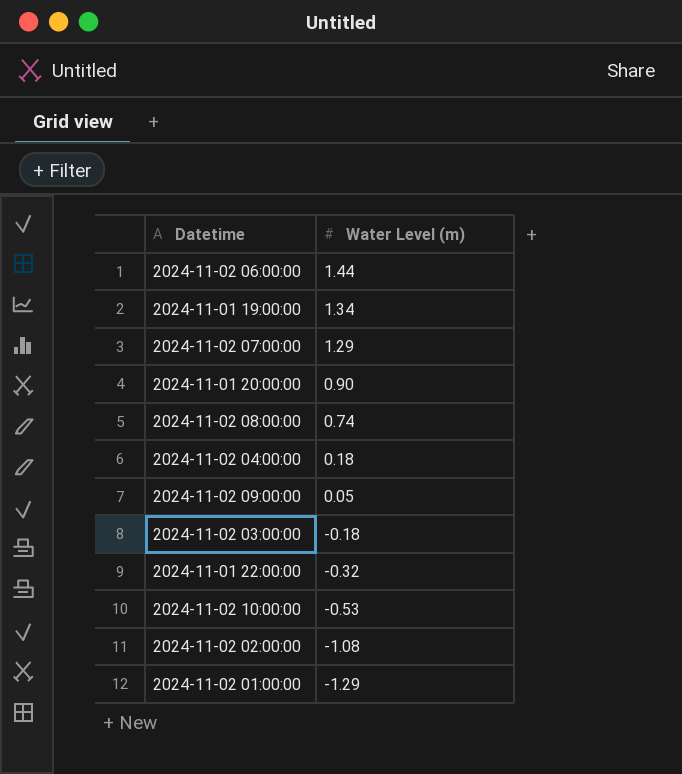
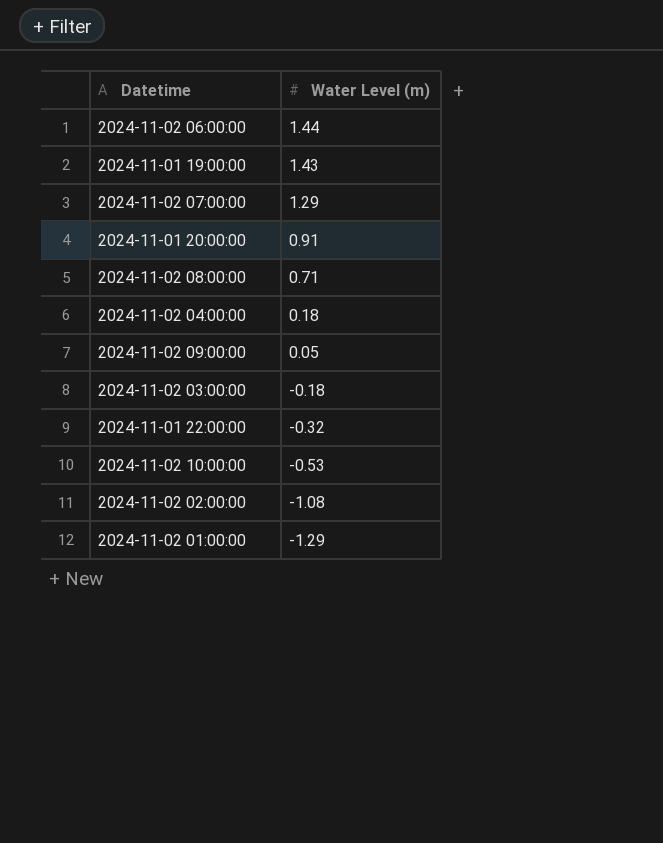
2024-11-01 19:00:00 | Water Level (m): 1.34 -> 1.43
2024-11-01 20:00:00 | Water Level (m): 0.90 -> 0.91
2024-11-02 08:00:00 | Water Level (m): 0.74 -> 0.71

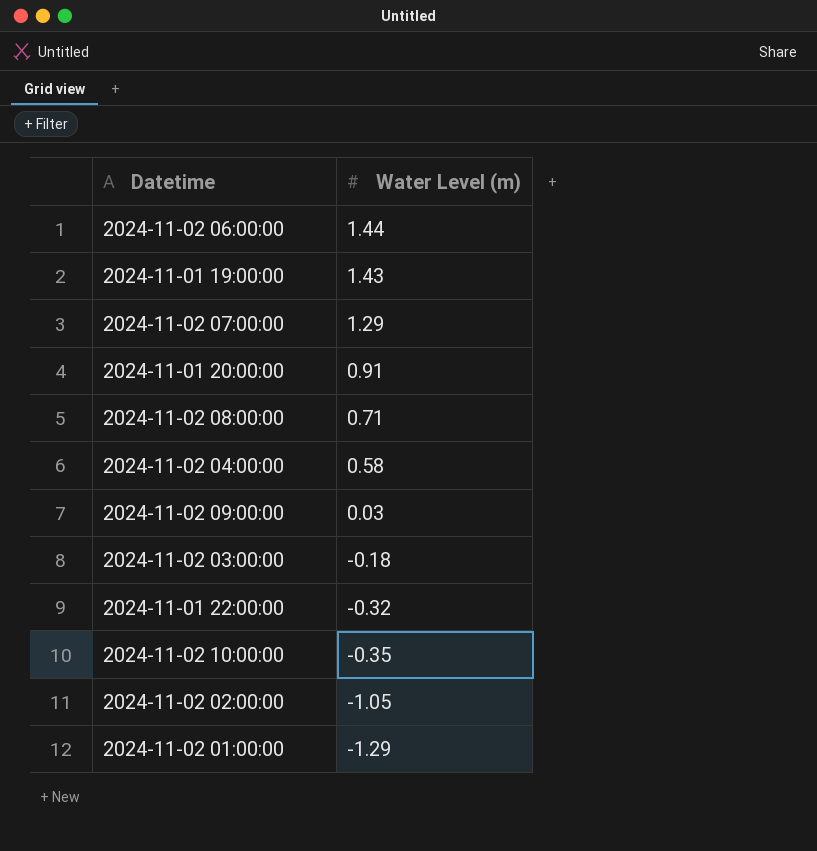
2024-11-02 04:00:00 | Water Level (m): 0.18 -> 0.58
2024-11-02 09:00:00 | Water Level (m): 0.05 -> 0.03
2024-11-02 10:00:00 | Water Level (m): -0.53 -> -0.35
2024-11-02 02:00:00 | Water Level (m): -1.08 -> -1.05

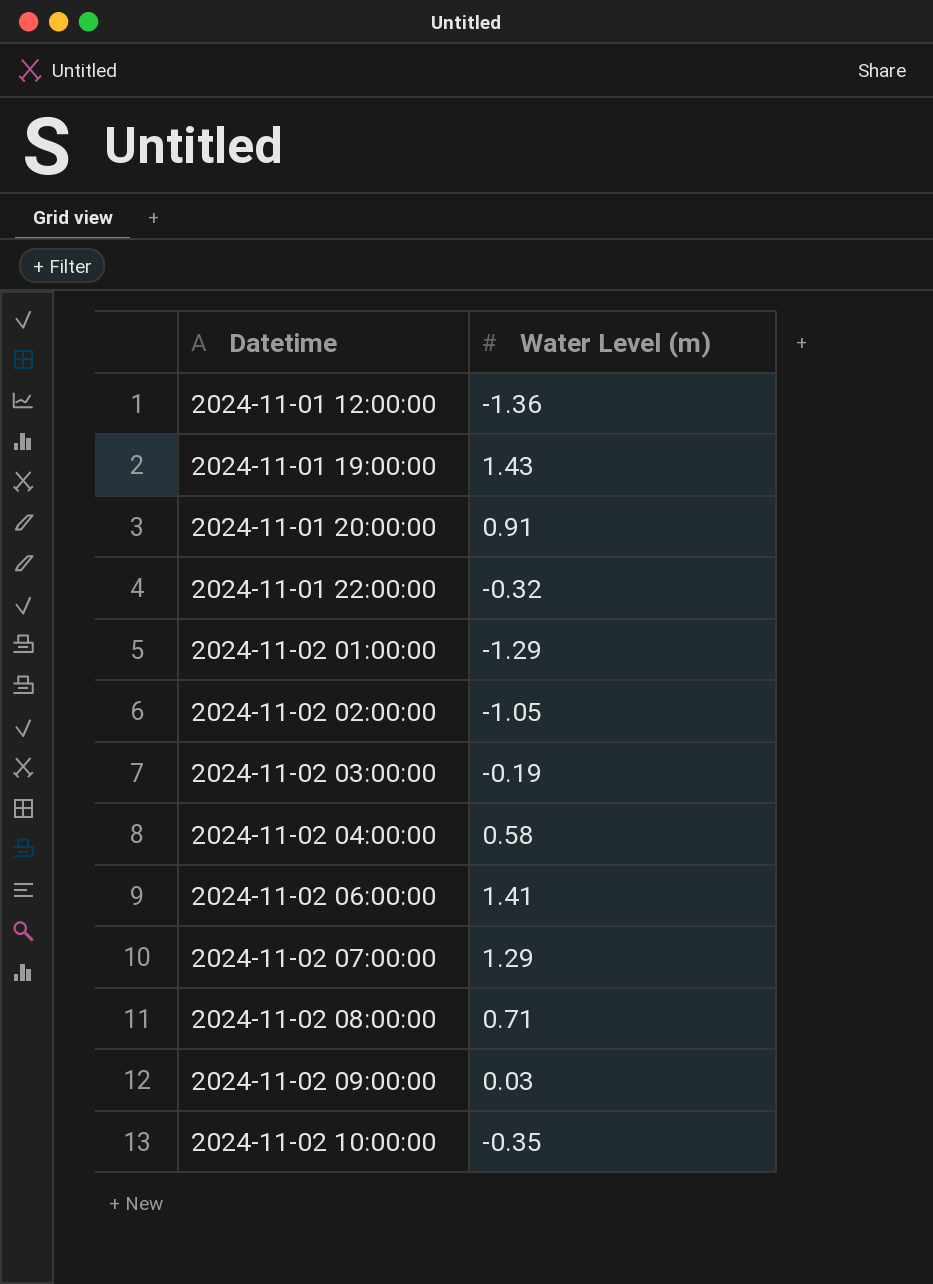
row order: Water Level (m) descending -> Datetime ascending
row 2024-11-01 12:00:00: none -> -1.36
2024-11-02 03:00:00 | Water Level (m): -0.18 -> -0.19
2024-11-02 06:00:00 | Water Level (m): 1.44 -> 1.41

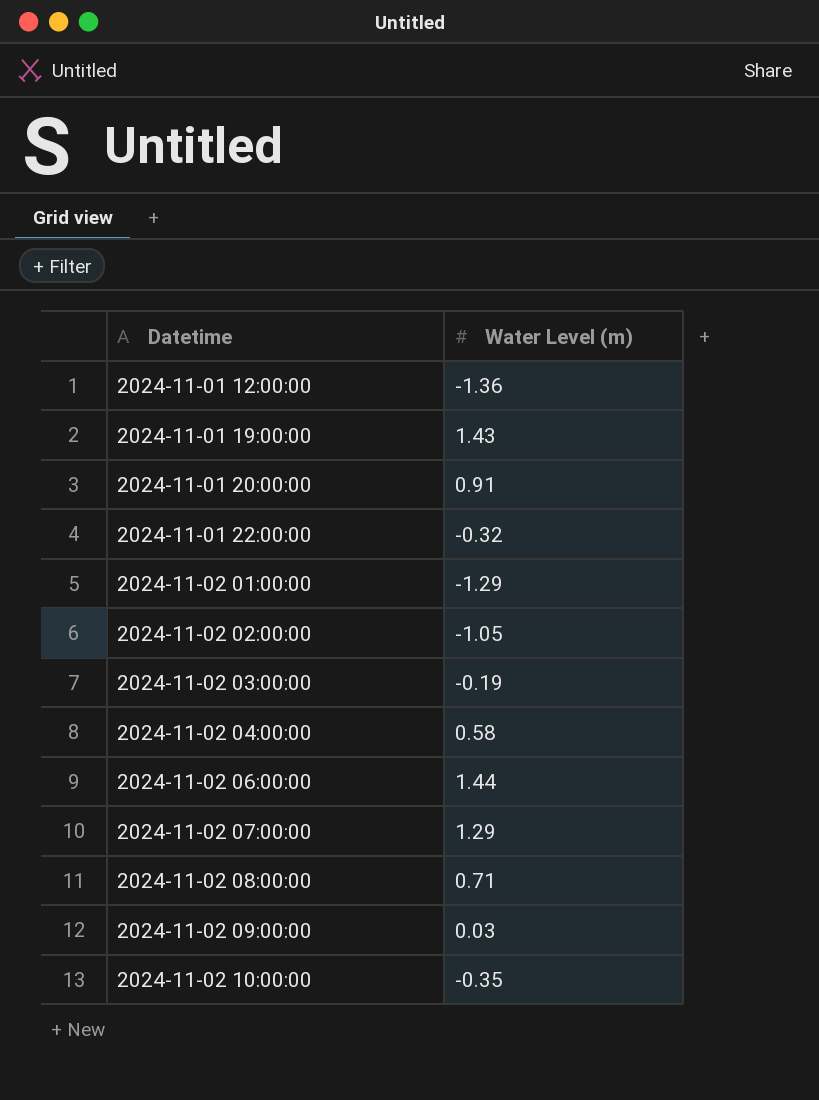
2024-11-02 06:00:00 | Water Level (m): 1.41 -> 1.44

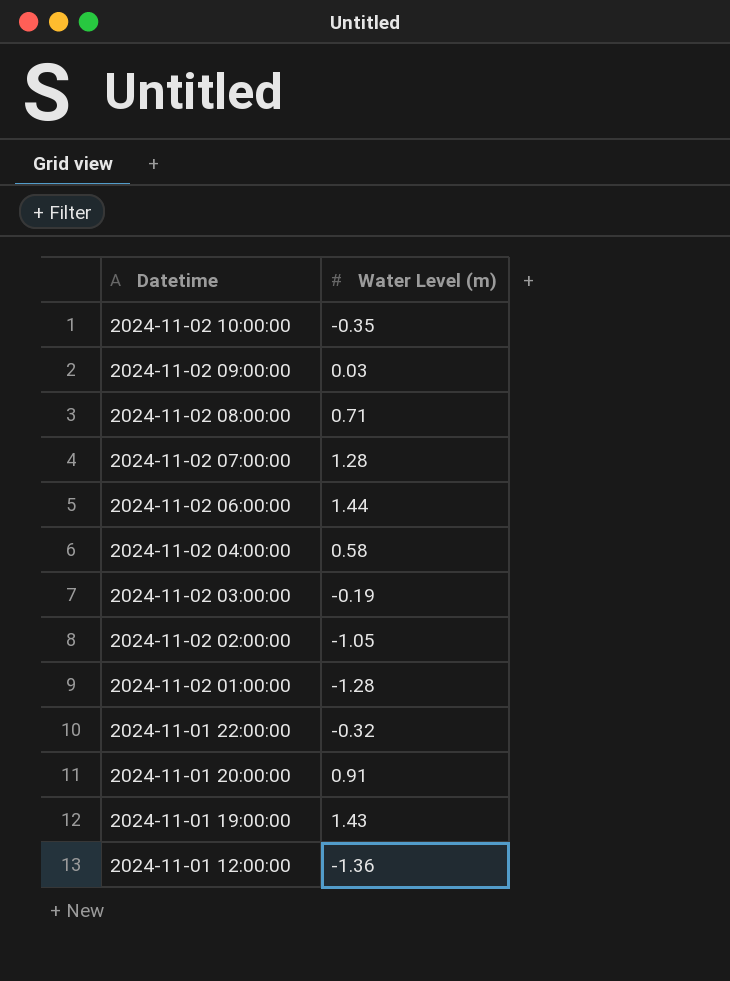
row order: Datetime ascending -> Datetime descending
2024-11-02 07:00:00 | Water Level (m): 1.29 -> 1.28
2024-11-02 01:00:00 | Water Level (m): -1.29 -> -1.28

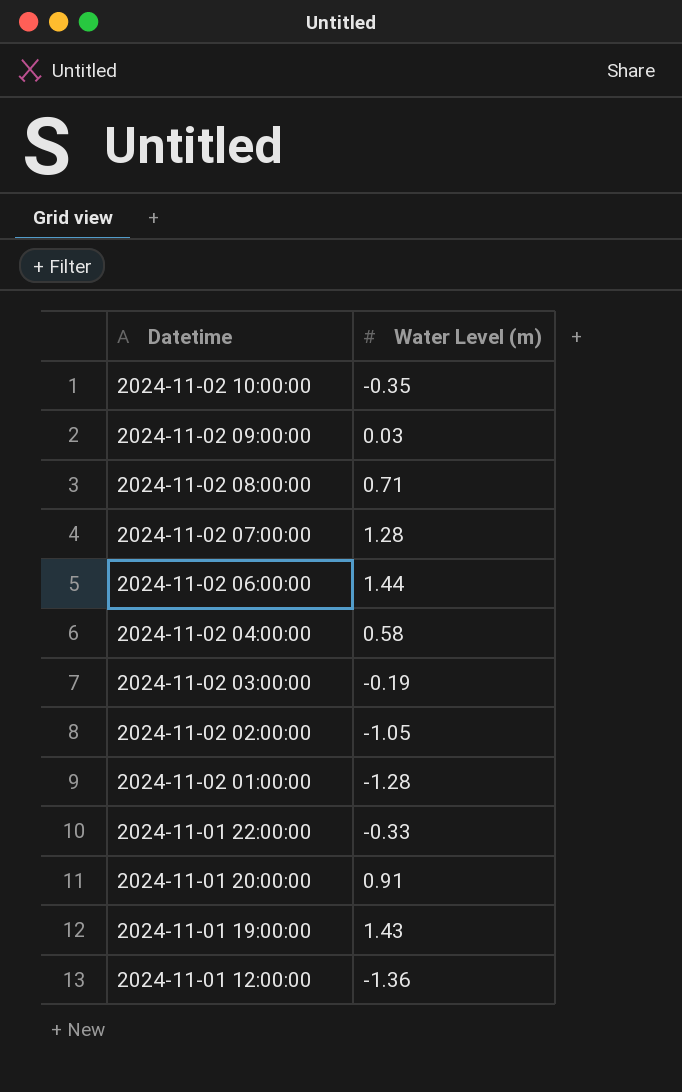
2024-11-01 22:00:00 | Water Level (m): -0.32 -> -0.33

